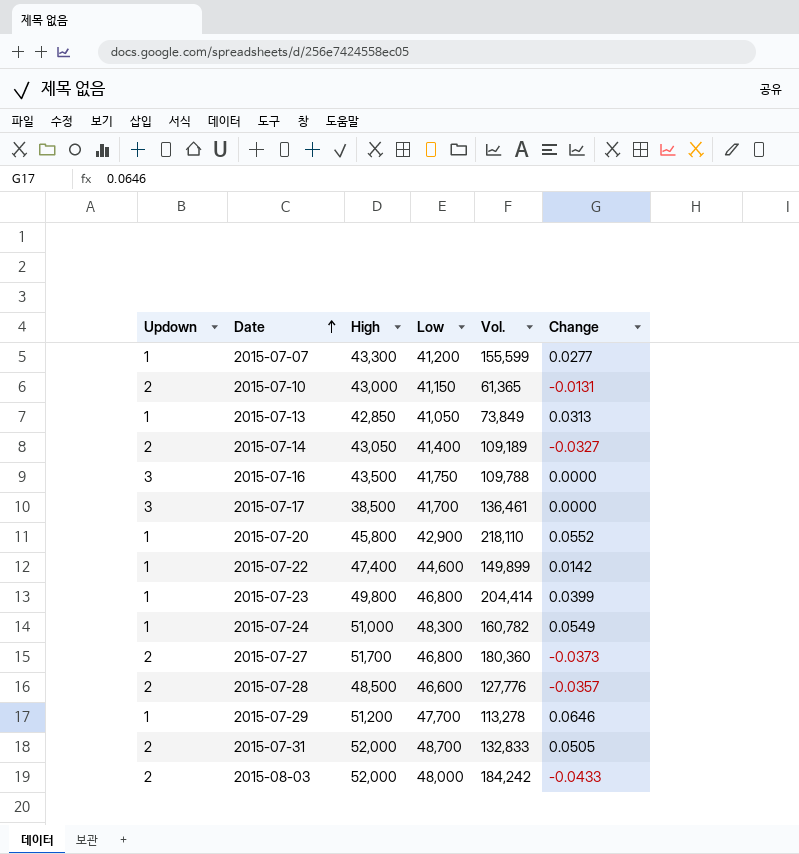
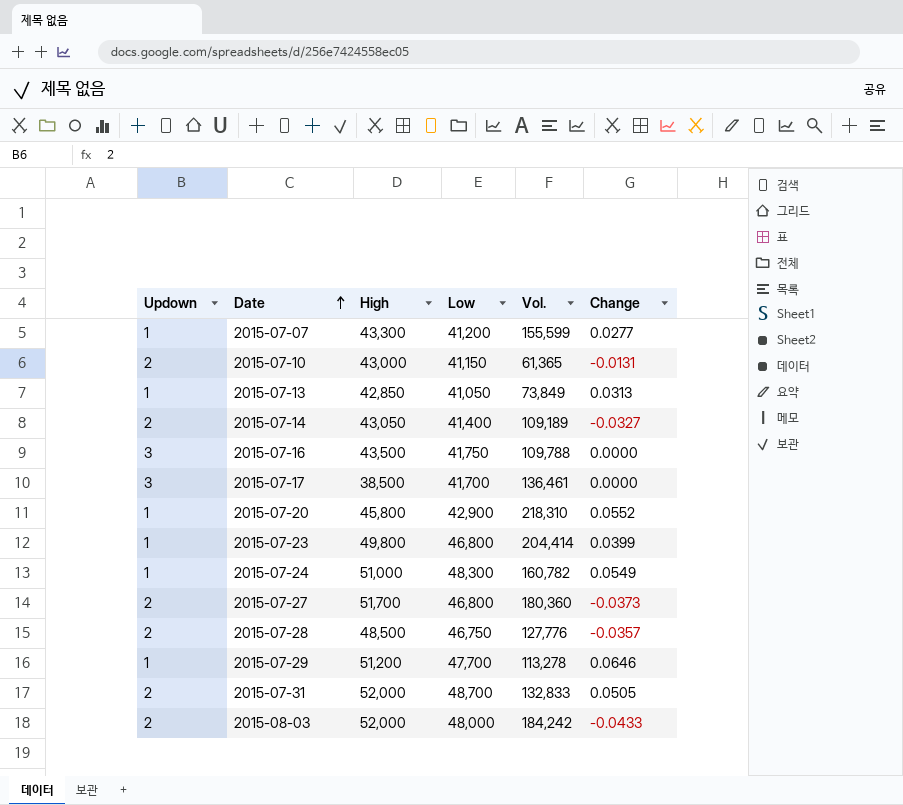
row 2015-07-22: 1 | 47,400 | 44,600 | 149,899 | 0.0142 -> none
2015-07-20 | Vol.: 218,110 -> 218,310
2015-07-28 | Low: 46,600 -> 46,750

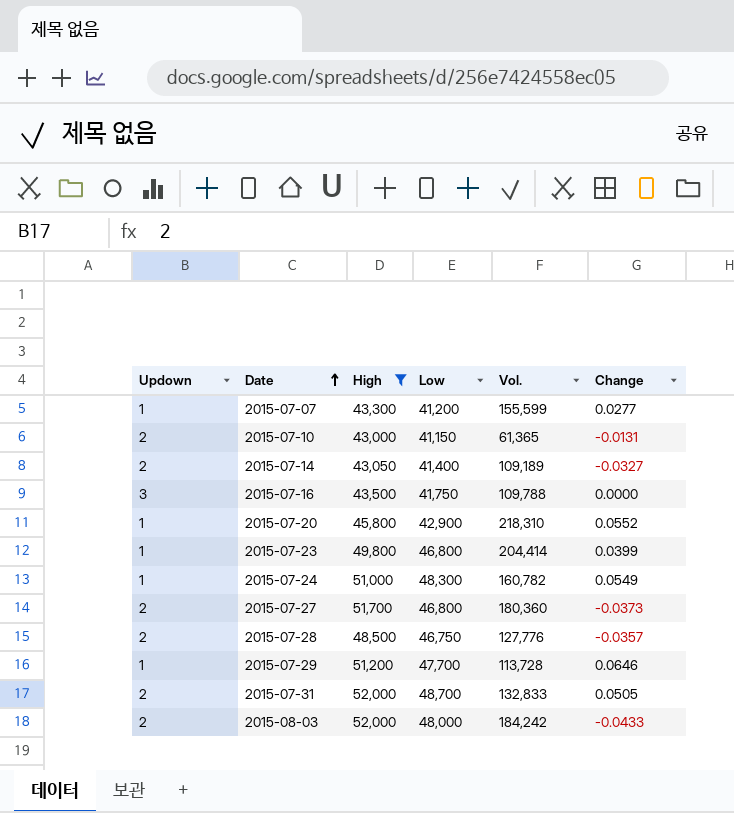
filter: none -> High >= 43,000
2015-07-29 | Vol.: 113,278 -> 113,728

